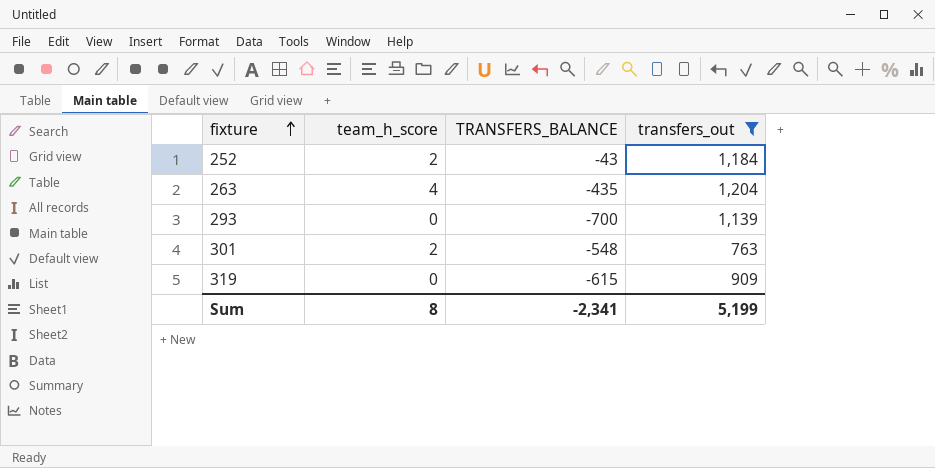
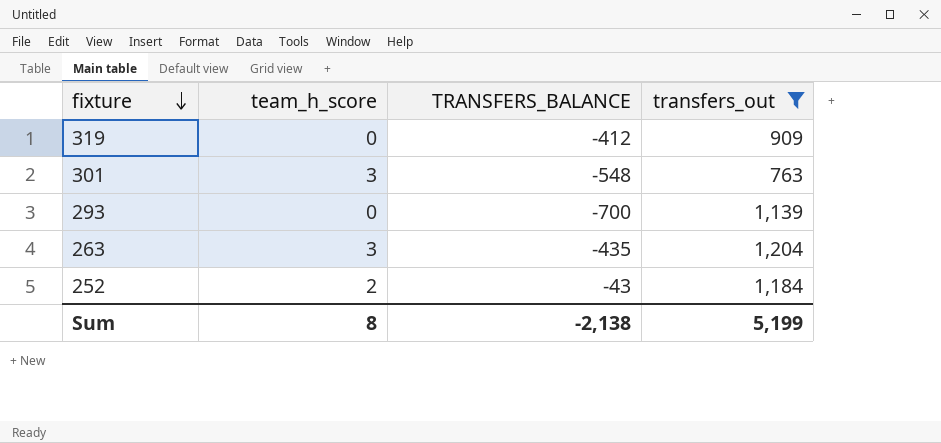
row order: fixture ascending -> fixture descending
319 | TRANSFERS_BALANCE: -615 -> -412
301 | team_h_score: 2 -> 3
263 | team_h_score: 4 -> 3
Sum | TRANSFERS_BALANCE: -2,341 -> -2,138

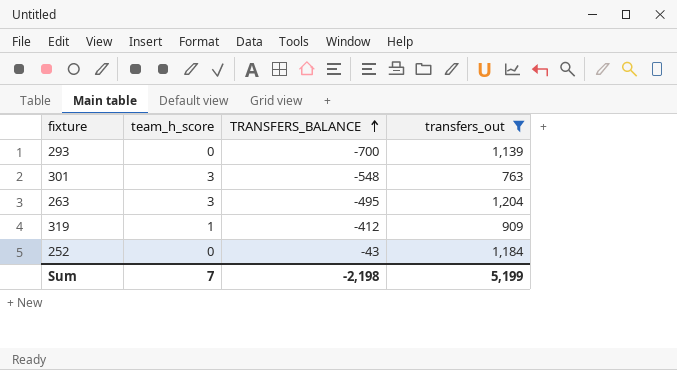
row order: fixture descending -> TRANSFERS_BALANCE ascending
263 | TRANSFERS_BALANCE: -435 -> -495
319 | team_h_score: 0 -> 1
252 | team_h_score: 2 -> 0
Sum | team_h_score: 8 -> 7
Sum | TRANSFERS_BALANCE: -2,138 -> -2,198

